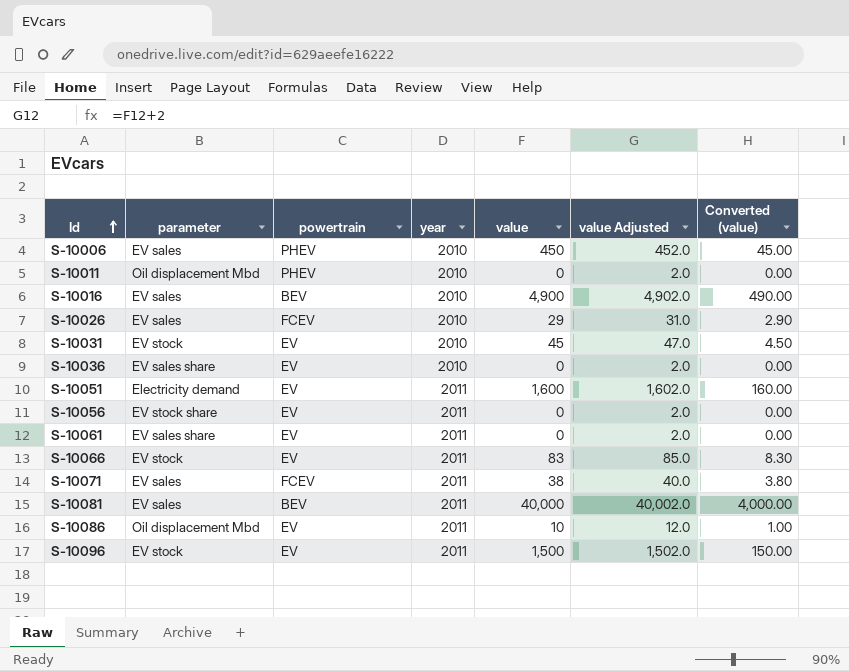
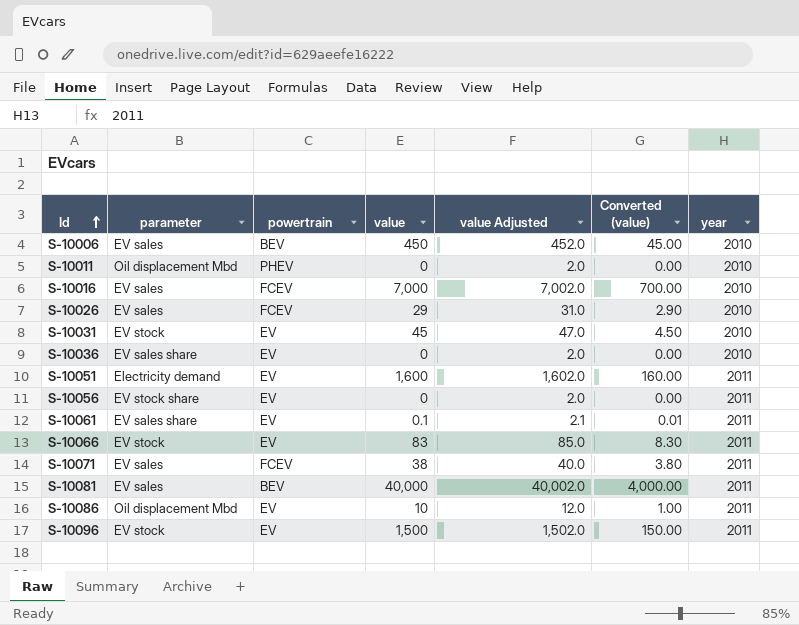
column year | position: 4 -> 7
S-10006 | powertrain: PHEV -> BEV
S-10016 | powertrain: BEV -> FCEV
S-10016 | value: 4,900 -> 7,000
S-10016 | value Adjusted: 4,902.0 -> 7,002.0
S-10016 | Converted (value): 490.00 -> 700.00
S-10061 | value: 0 -> 0.1
S-10061 | value Adjusted: 2.0 -> 2.1
S-10061 | Converted (value): 0.00 -> 0.01

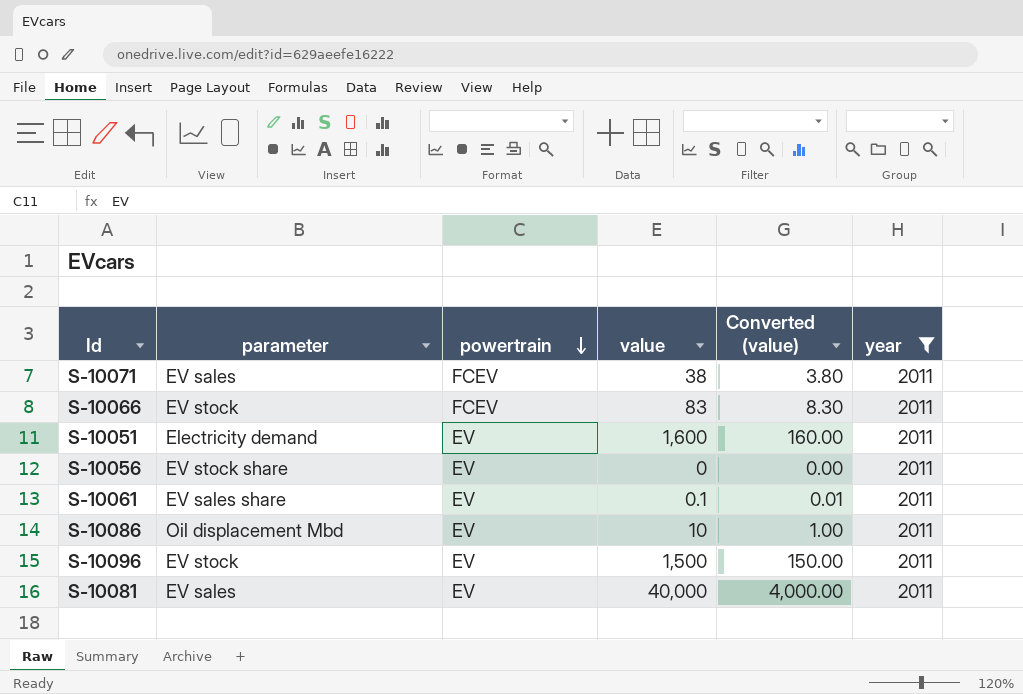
filter: none -> year = 2011
row order: Id ascending -> powertrain descending
column value Adjusted | formula: [value] + 2 -> none
S-10066 | powertrain: EV -> FCEV
S-10081 | powertrain: BEV -> EV

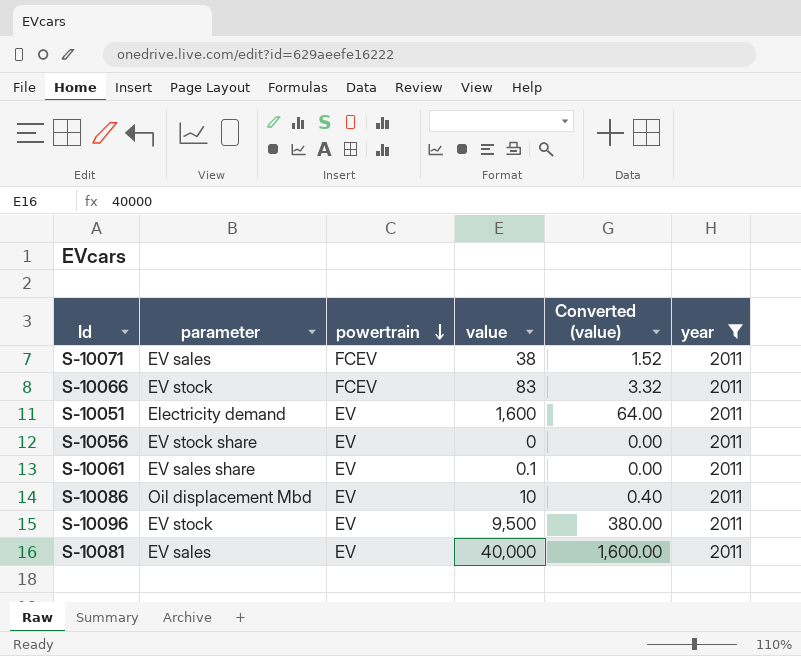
column Converted (value) | formula: [value] * 0.1 -> [value] * 0.04
S-10096 | value: 1,500 -> 9,500

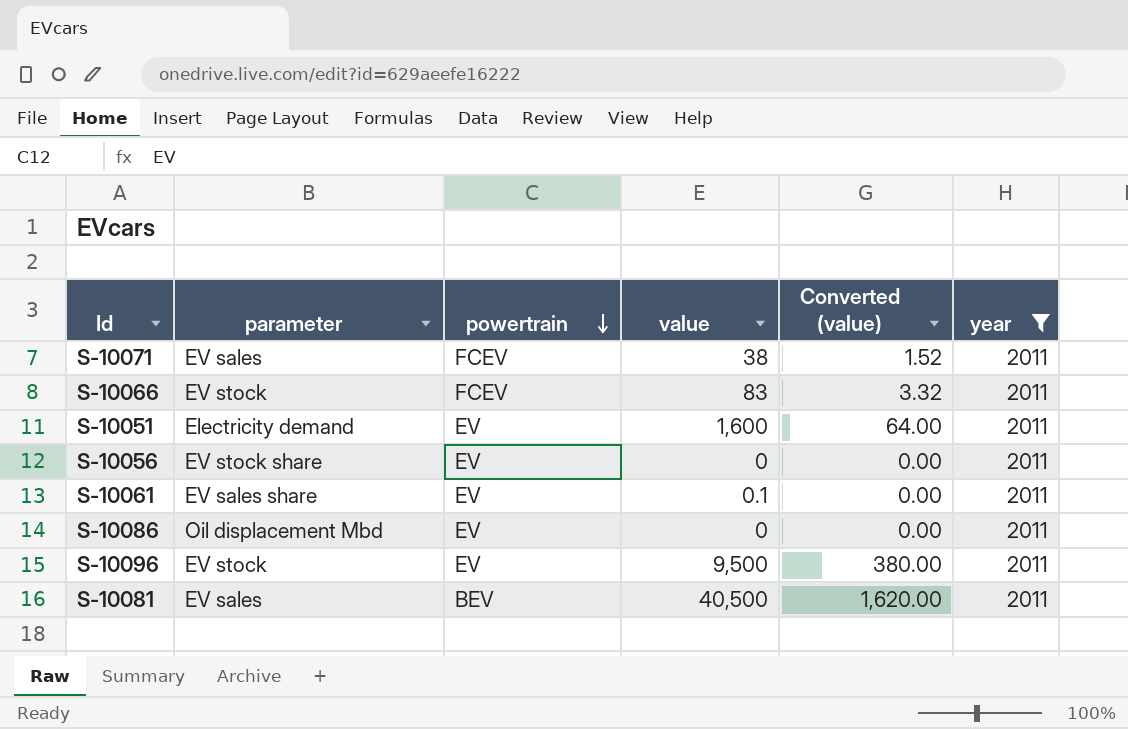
S-10086 | value: 10 -> 0
S-10086 | Converted (value): 0.40 -> 0.00
S-10081 | powertrain: EV -> BEV
S-10081 | value: 40,000 -> 40,500
S-10081 | Converted (value): 1,600.00 -> 1,620.00

